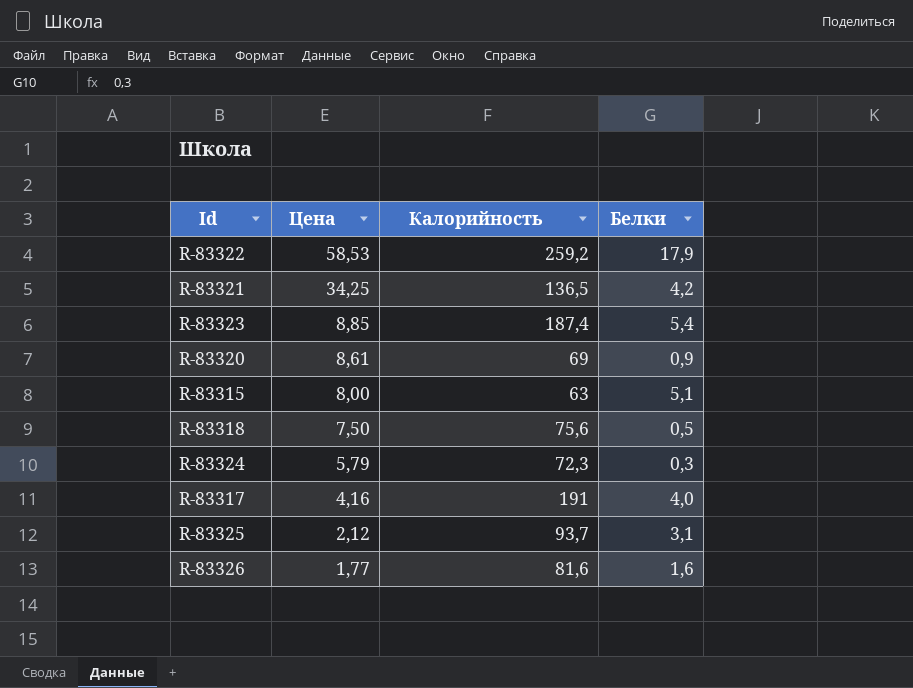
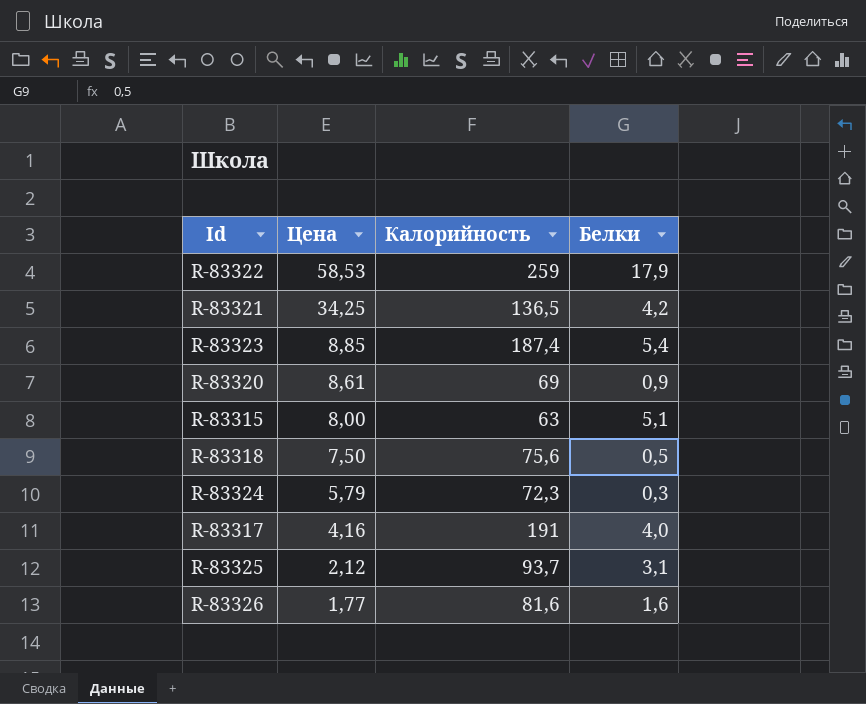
R-83322 | Калорийность: 259,2 -> 259

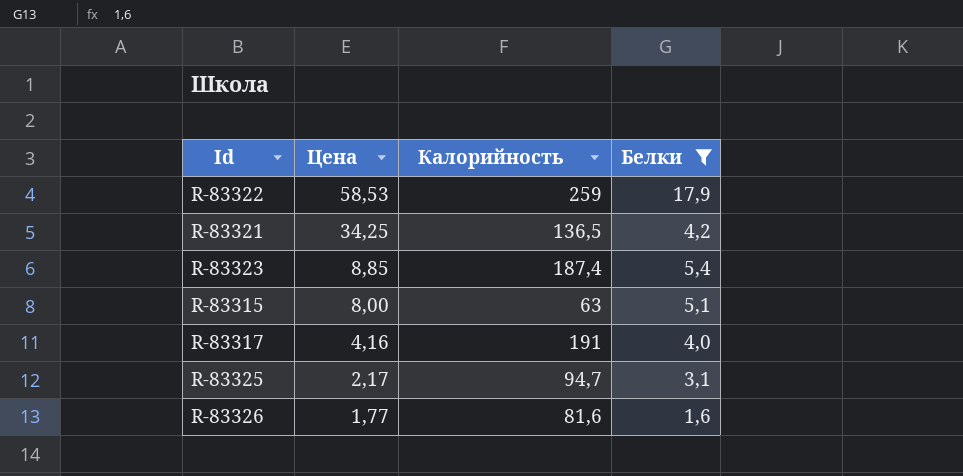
filter: none -> Белки >= 1,6
R-83325 | Цена: 2,12 -> 2,17
R-83325 | Калорийность: 93,7 -> 94,7

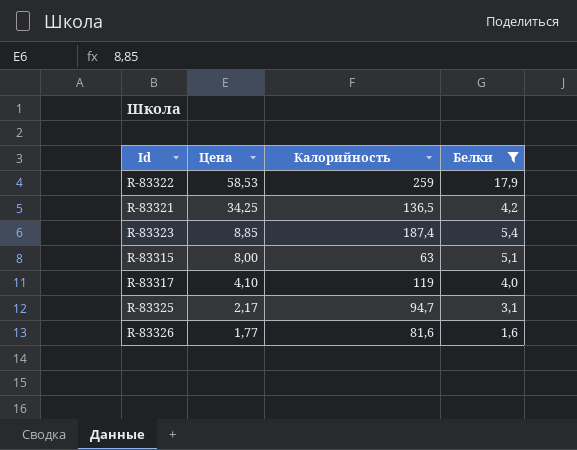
R-83317 | Цена: 4,16 -> 4,10
R-83317 | Калорийность: 191 -> 119

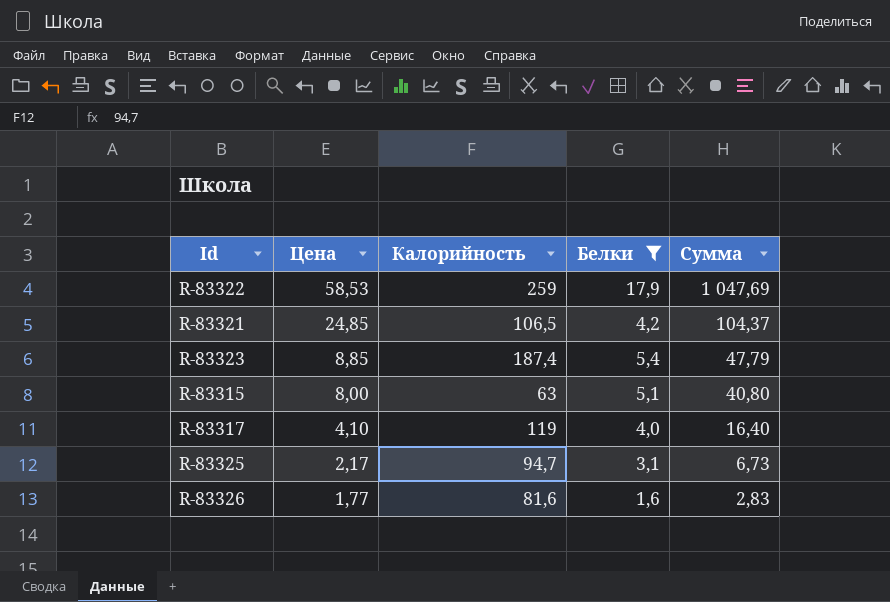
column Сумма | formula: none -> [Цена] * [Белки]
R-83321 | Цена: 34,25 -> 24,85
R-83321 | Калорийность: 136,5 -> 106,5

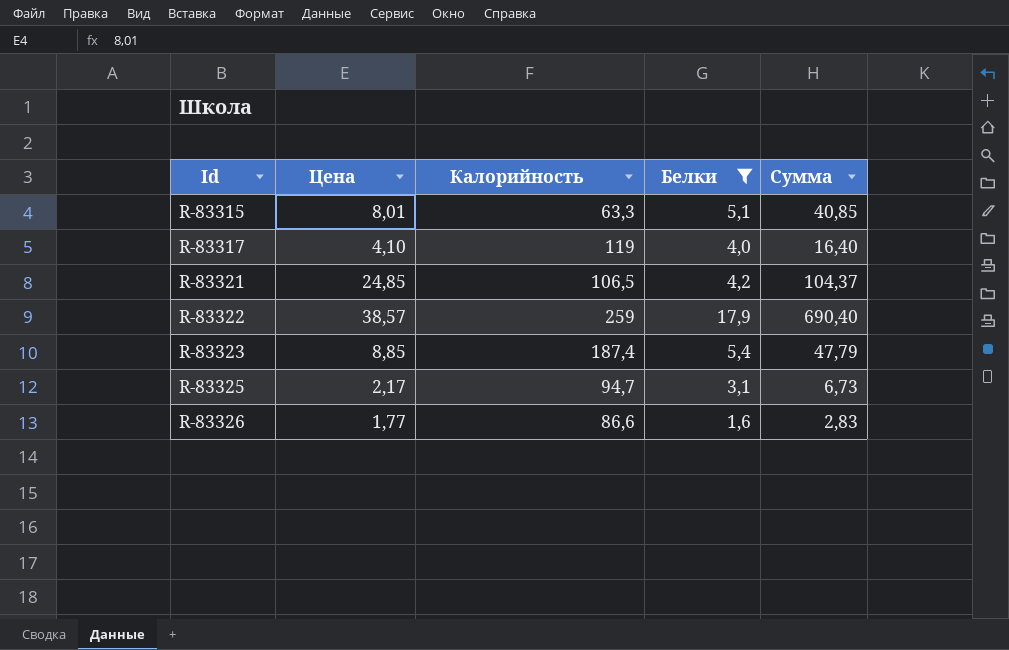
row order: Цена descending -> Id ascending
R-83315 | Цена: 8,00 -> 8,01
R-83315 | Калорийность: 63 -> 63,3
R-83315 | Сумма: 40,80 -> 40,85
R-83322 | Цена: 58,53 -> 38,57
R-83322 | Сумма: 1 047,69 -> 690,40
R-83326 | Калорийность: 81,6 -> 86,6

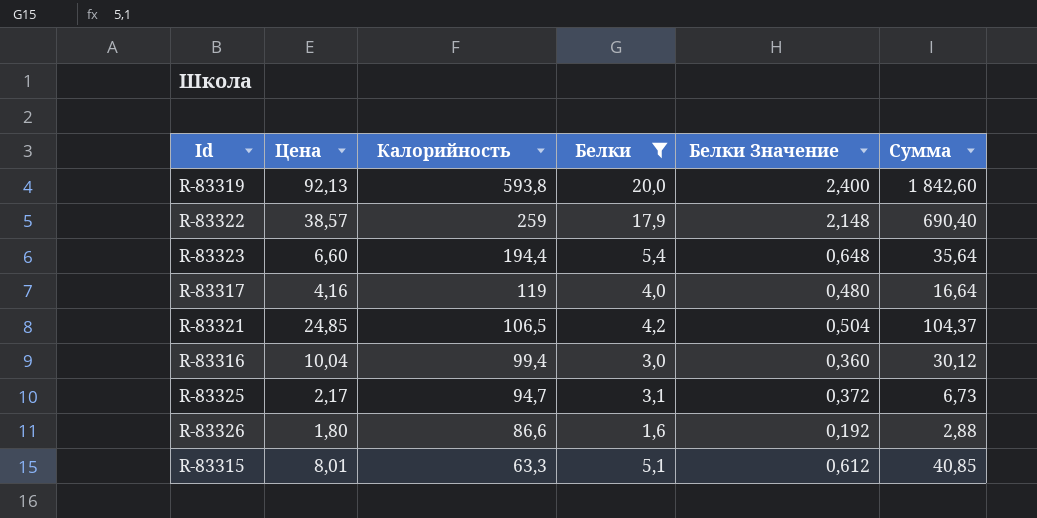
row order: Id ascending -> Калорийность descending
column Белки Значение | formula: none -> [Белки] * 0,12
row R-83319: none -> 92,13 | 593,8 | 20,0 | 2,400 | 1 842,60
R-83323 | Цена: 8,85 -> 6,60
R-83323 | Калорийность: 187,4 -> 194,4
R-83323 | Сумма: 47,79 -> 35,64
R-83317 | Цена: 4,10 -> 4,16
R-83317 | Сумма: 16,40 -> 16,64
row R-83316: none -> 10,04 | 99,4 | 3,0 | 0,360 | 30,12
R-83326 | Цена: 1,77 -> 1,80
R-83326 | Сумма: 2,83 -> 2,88

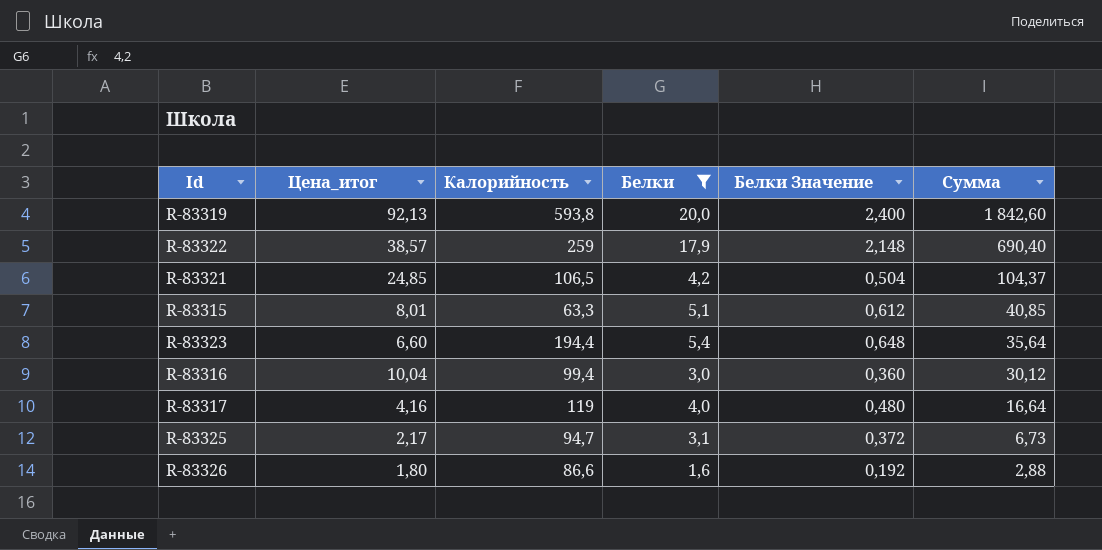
row order: Калорийность descending -> Сумма descending
column name: Цена -> Цена_итог

